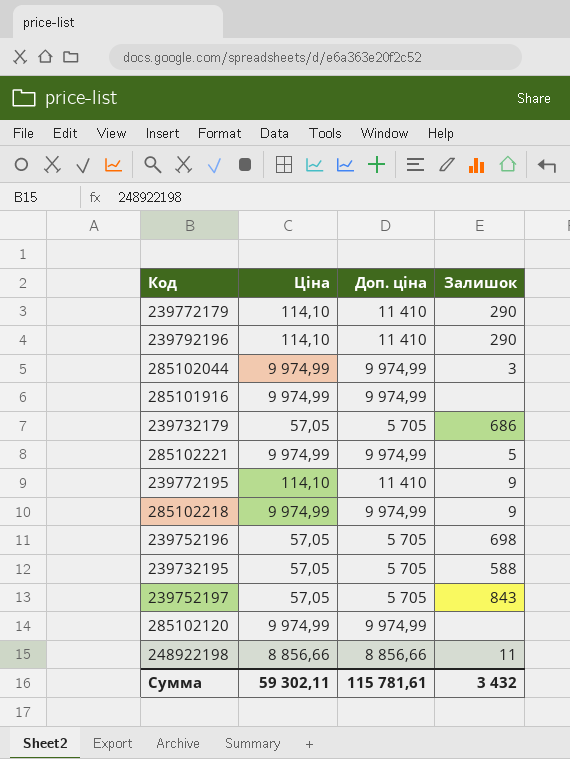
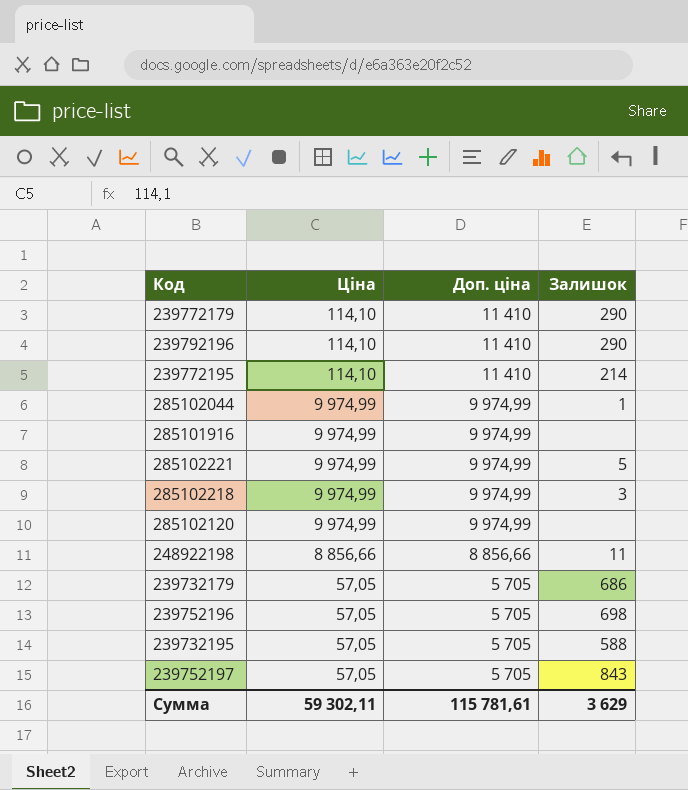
row order: none -> Доп. ціна descending
239772195 | Залишок: 9 -> 214
285102044 | Залишок: 3 -> 1
285102218 | Залишок: 9 -> 3
Сумма | Залишок: 3 432 -> 3 629

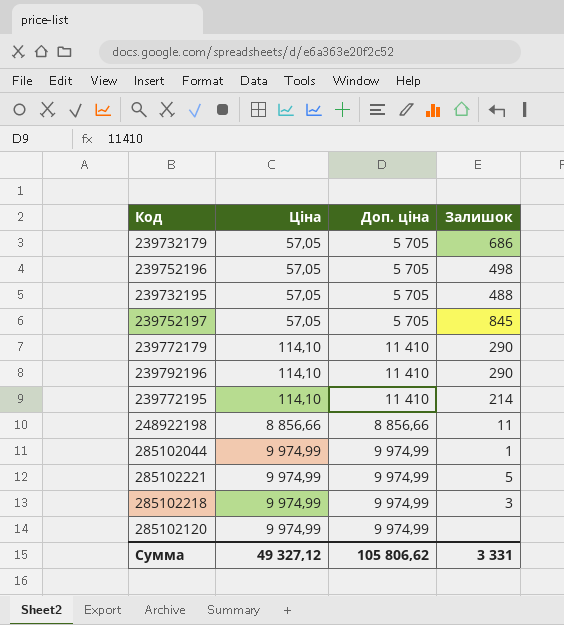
row order: Доп. ціна descending -> Ціна ascending
row 285101916: 9 974,99 | 9 974,99 | none -> none
239752196 | Залишок: 698 -> 498
239732195 | Залишок: 588 -> 488
239752197 | Залишок: 843 -> 845
Сумма | Ціна: 59 302,11 -> 49 327,12
Сумма | Доп. ціна: 115 781,61 -> 105 806,62
Сумма | Залишок: 3 629 -> 3 331

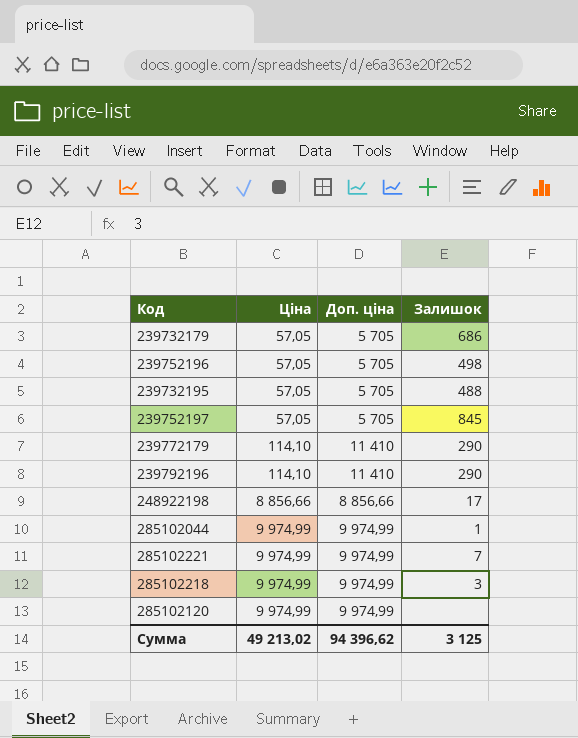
row 239772195: 114,10 | 11 410 | 214 -> none
248922198 | Залишок: 11 -> 17
285102221 | Залишок: 5 -> 7
Сумма | Ціна: 49 327,12 -> 49 213,02
Сумма | Доп. ціна: 105 806,62 -> 94 396,62
Сумма | Залишок: 3 331 -> 3 125

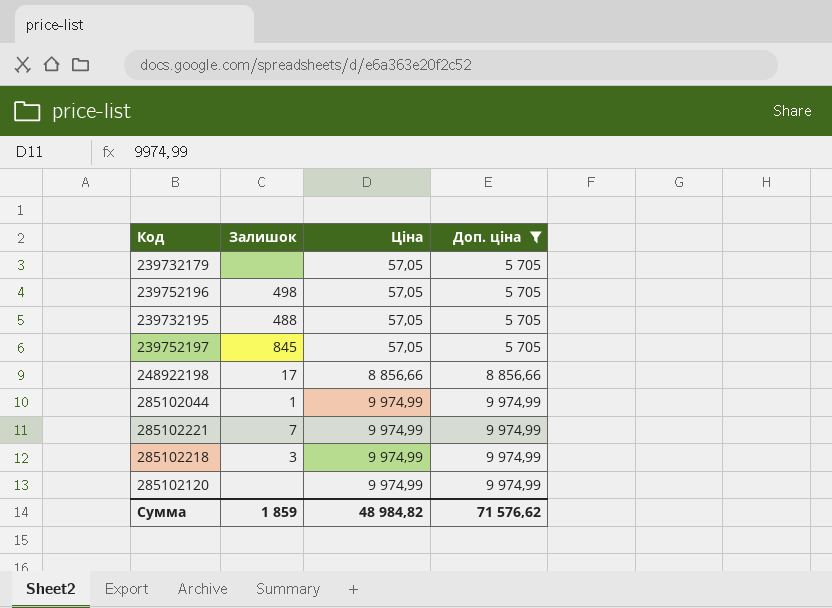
filter: none -> Доп. ціна != 11 410
column Залишок | position: 4 -> 2
239732179 | Залишок: 686 -> none
Сумма | Залишок: 3 125 -> 1 859
Сумма | Ціна: 49 213,02 -> 48 984,82
Сумма | Доп. ціна: 94 396,62 -> 71 576,62

